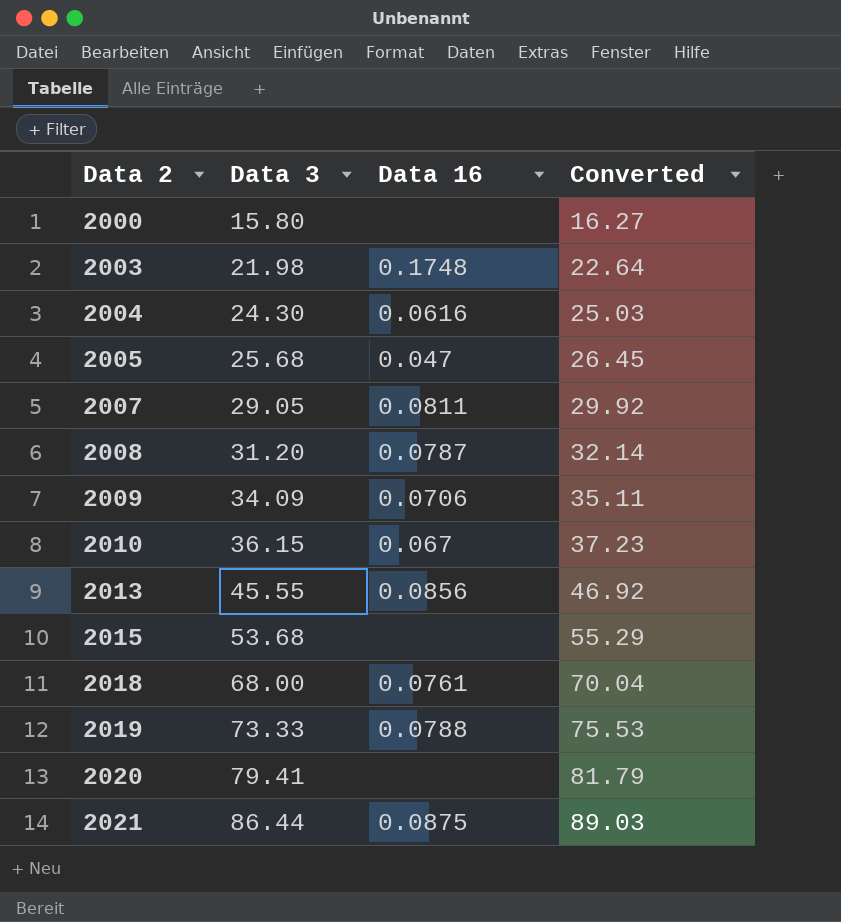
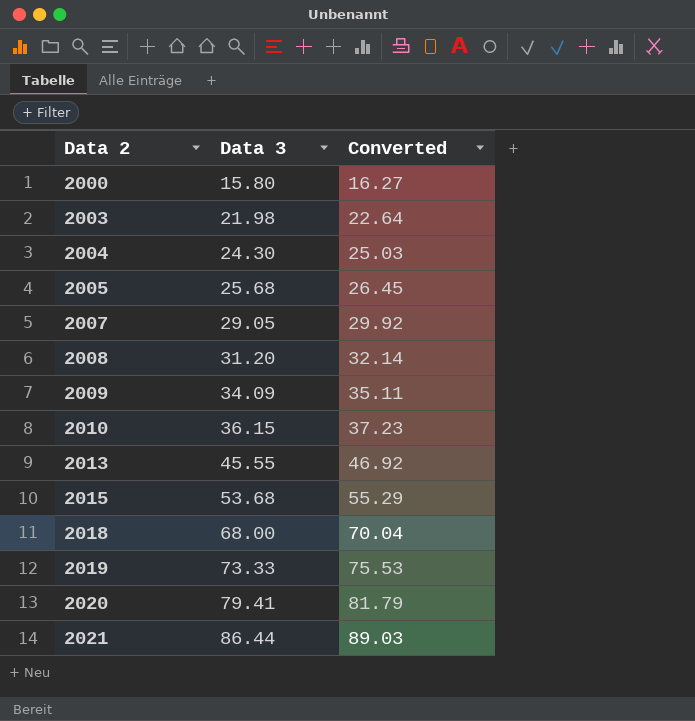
column Data 16 | position: 3 -> none

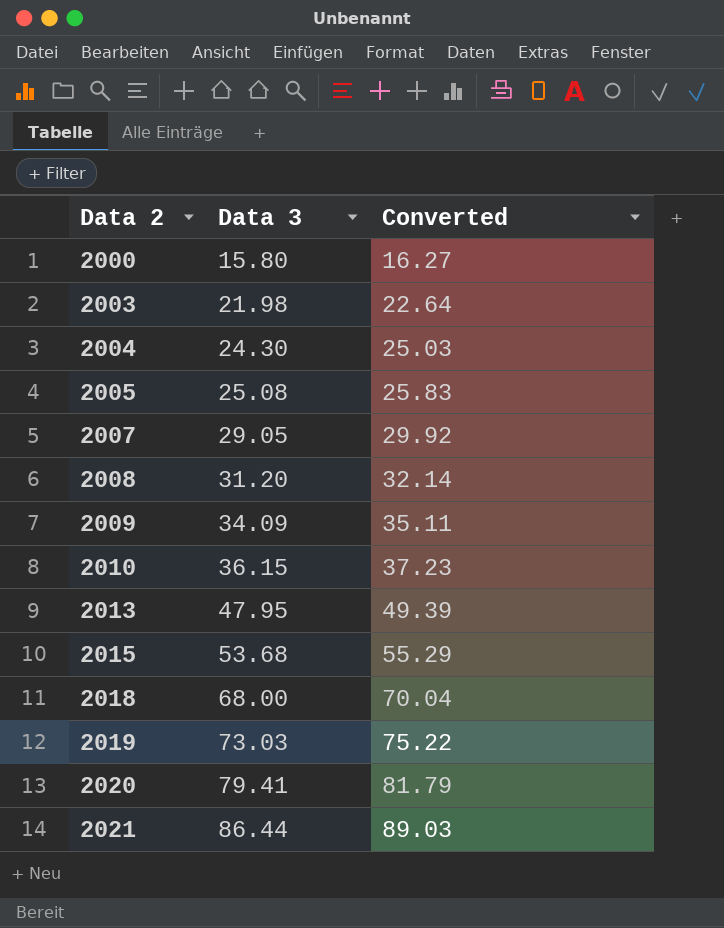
2005 | Data 3: 25.68 -> 25.08
2005 | Converted: 26.45 -> 25.83
2013 | Data 3: 45.55 -> 47.95
2013 | Converted: 46.92 -> 49.39
2019 | Data 3: 73.33 -> 73.03
2019 | Converted: 75.53 -> 75.22

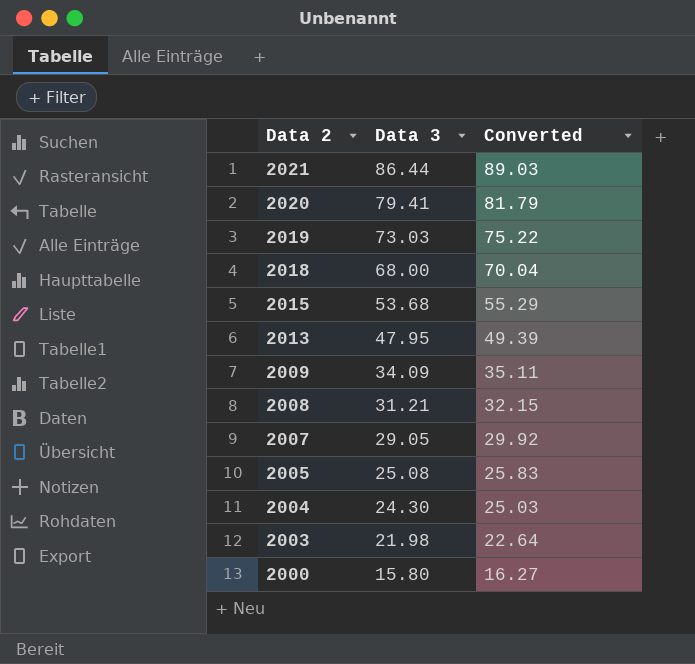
row order: Data 2 ascending -> Data 2 descending
row 2010: 36.15 | 37.23 -> none
2008 | Data 3: 31.20 -> 31.21
2008 | Converted: 32.14 -> 32.15

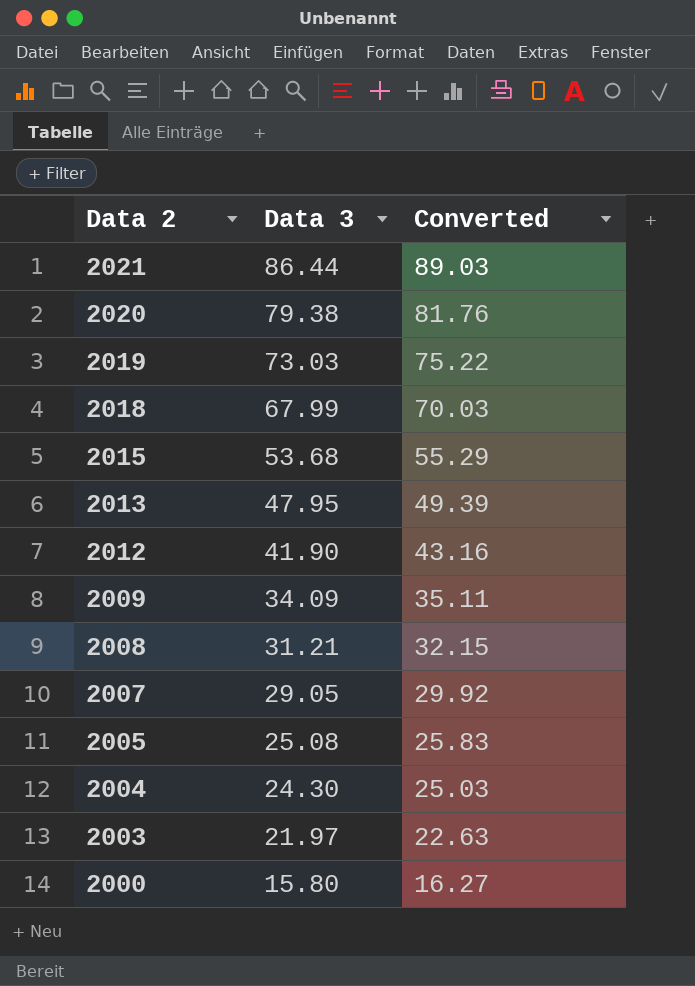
2020 | Data 3: 79.41 -> 79.38
2020 | Converted: 81.79 -> 81.76
2018 | Data 3: 68.00 -> 67.99
2018 | Converted: 70.04 -> 70.03
row 2012: none -> 41.90 | 43.16
2003 | Data 3: 21.98 -> 21.97
2003 | Converted: 22.64 -> 22.63

